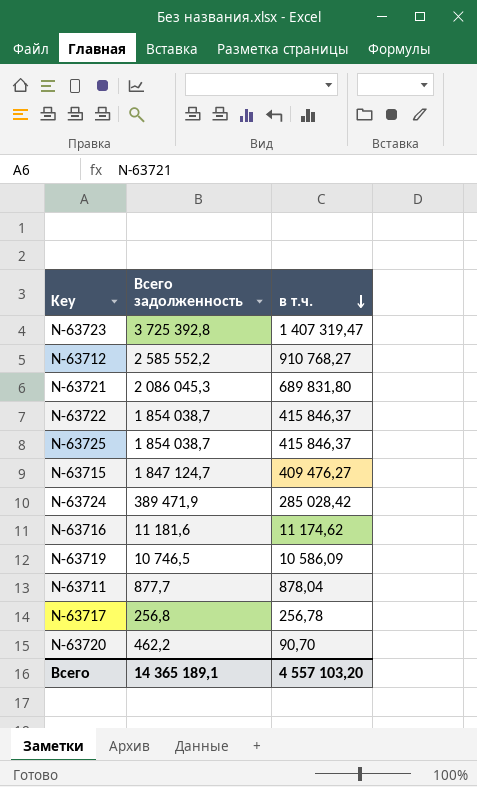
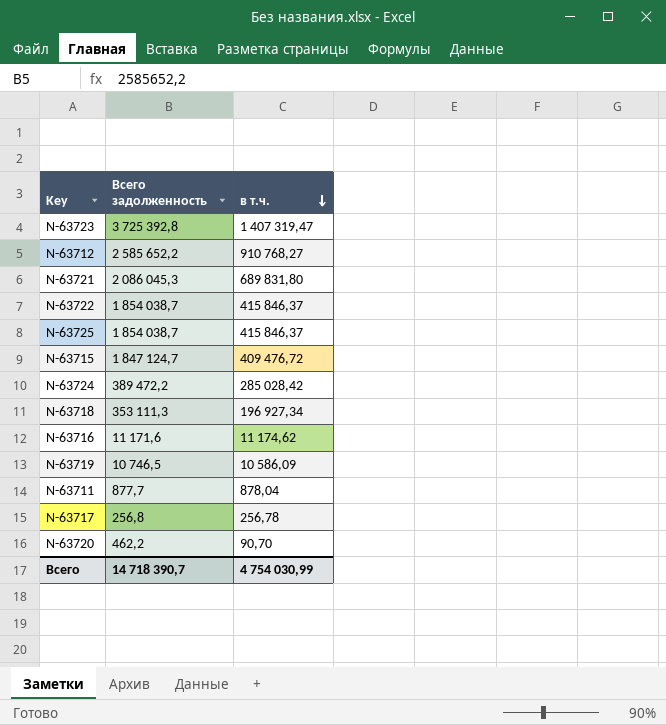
N-63712 | Всего задолженность: 2 585 552,2 -> 2 585 652,2
N-63715 | в т.ч.: 409 476,27 -> 409 476,72
N-63724 | Всего задолженность: 389 471,9 -> 389 472,2
row N-63718: none -> 353 111,3 | 196 927,34
N-63716 | Всего задолженность: 11 181,6 -> 11 171,6
Всего | Всего задолженность: 14 365 189,1 -> 14 718 390,7
Всего | в т.ч.: 4 557 103,20 -> 4 754 030,99

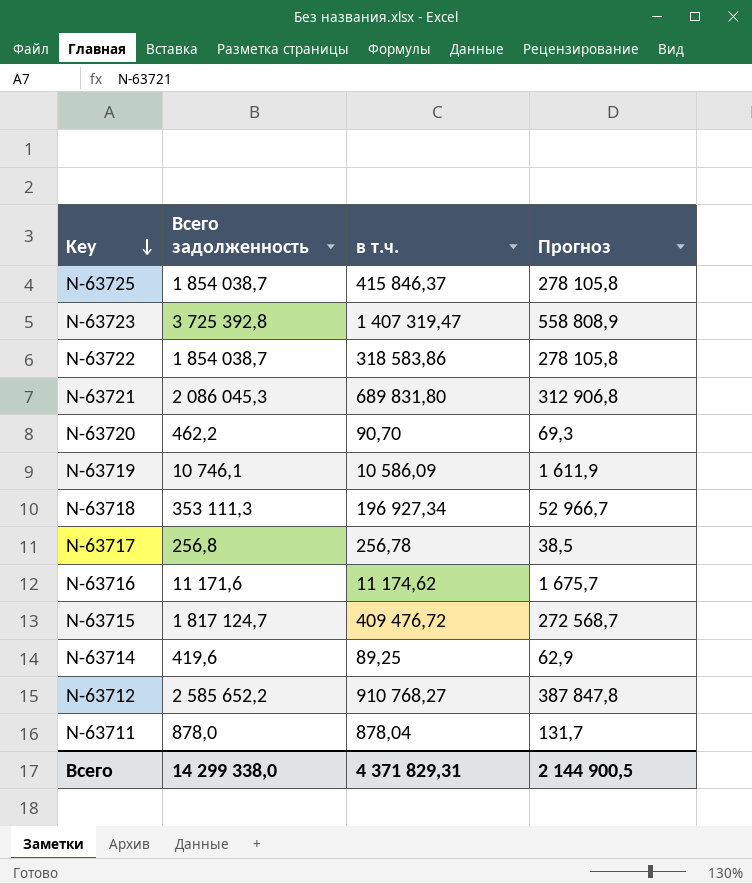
row order: в т.ч. descending -> Key descending
column Прогноз | formula: none -> [Всего задолженность] * 0,15
row N-63724: 389 472,2 | 285 028,42 -> none
N-63722 | в т.ч.: 415 846,37 -> 318 583,86
N-63719 | Всего задолженность: 10 746,5 -> 10 746,1
N-63715 | Всего задолженность: 1 847 124,7 -> 1 817 124,7
row N-63714: none -> 419,6 | 89,25 | 62,9
N-63711 | Всего задолженность: 877,7 -> 878,0
Всего | Всего задолженность: 14 718 390,7 -> 14 299 338,0
Всего | в т.ч.: 4 754 030,99 -> 4 371 829,31

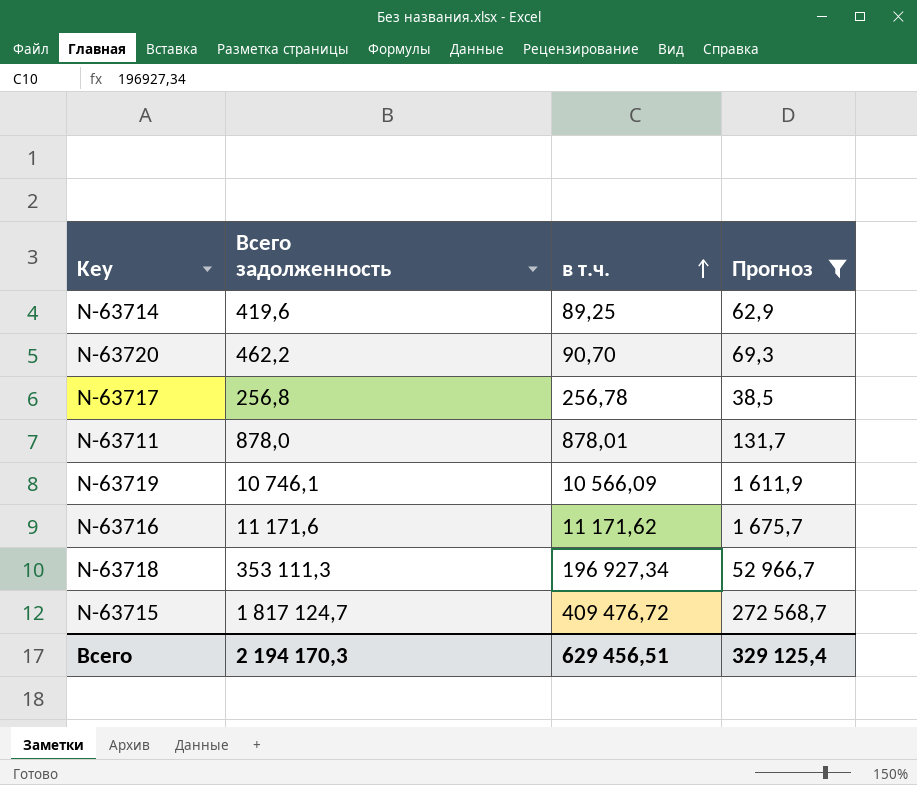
filter: none -> Прогноз <= 272 568,7
row order: Key descending -> в т.ч. ascending
N-63711 | в т.ч.: 878,04 -> 878,01
N-63719 | в т.ч.: 10 586,09 -> 10 566,09
N-63716 | в т.ч.: 11 174,62 -> 11 171,62
Всего | Всего задолженность: 14 299 338,0 -> 2 194 170,3
Всего | в т.ч.: 4 371 829,31 -> 629 456,51
Всего | Прогноз: 2 144 900,5 -> 329 125,4

